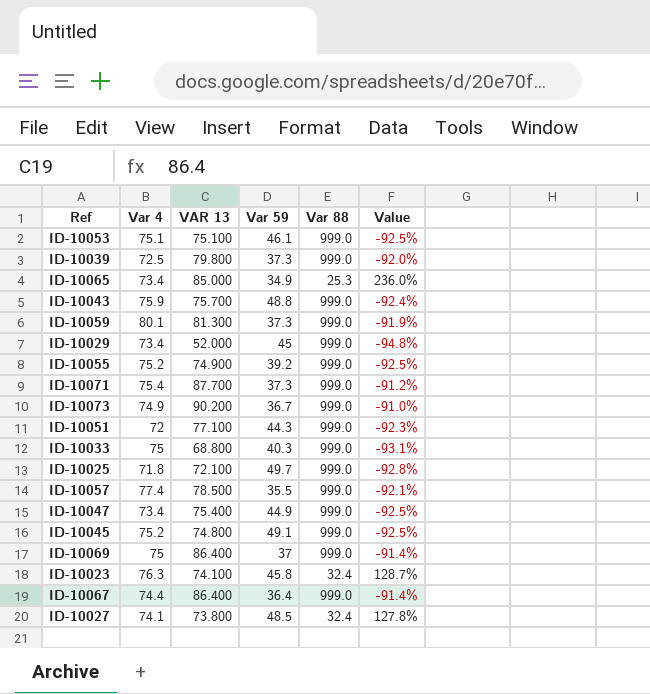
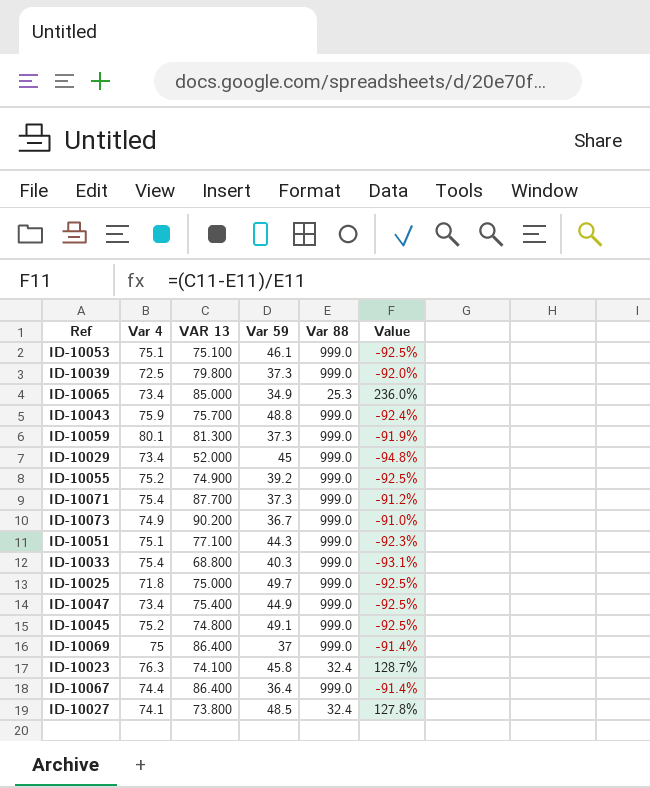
row ID-10057: 77.4 | 78.500 | 35.5 | 999.0 | -92.1% -> none
ID-10051 | Var 4: 72 -> 75.1
ID-10033 | Var 4: 75 -> 75.4
ID-10025 | VAR 13: 72.100 -> 75.000
ID-10025 | Value: -92.8% -> -92.5%

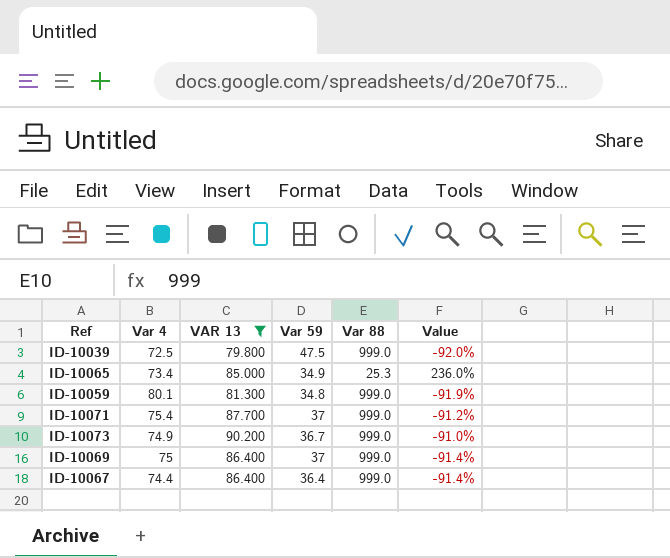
filter: none -> VAR 13 >= 79.800
ID-10039 | Var 59: 37.3 -> 47.5
ID-10059 | Var 59: 37.3 -> 34.8
ID-10071 | Var 59: 37.3 -> 37

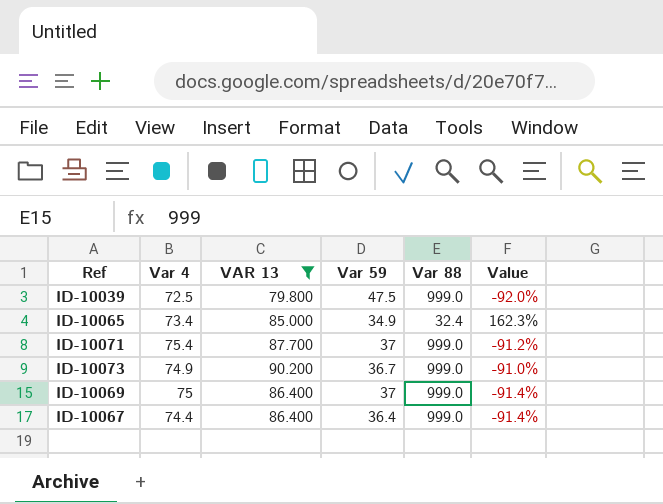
row ID-10059: 80.1 | 81.300 | 34.8 | 999.0 | -91.9% -> none
ID-10065 | Var 88: 25.3 -> 32.4
ID-10065 | Value: 236.0% -> 162.3%

